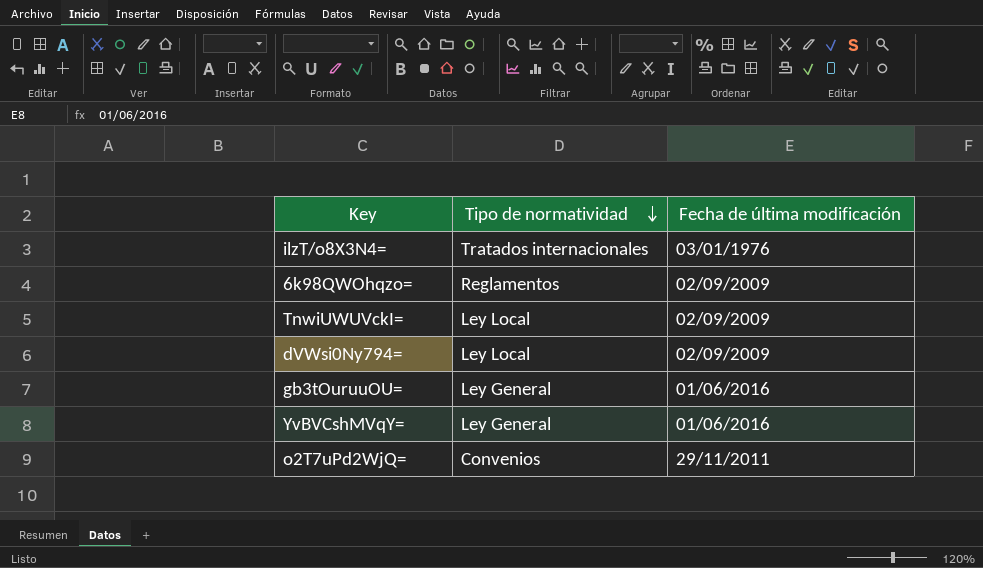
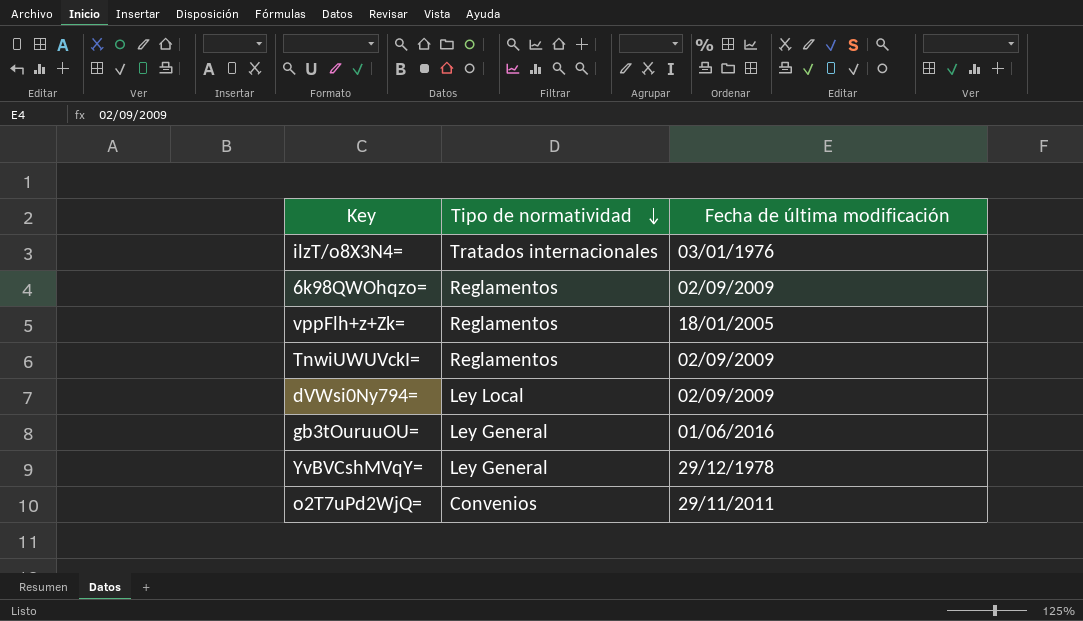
row vppFlh+z+Zk=: none -> Reglamentos | 18/01/2005
TnwiUWUVckI= | Tipo de normatividad: Ley Local -> Reglamentos
YvBVCshMVqY= | Fecha de última modificación: 01/06/2016 -> 29/12/1978

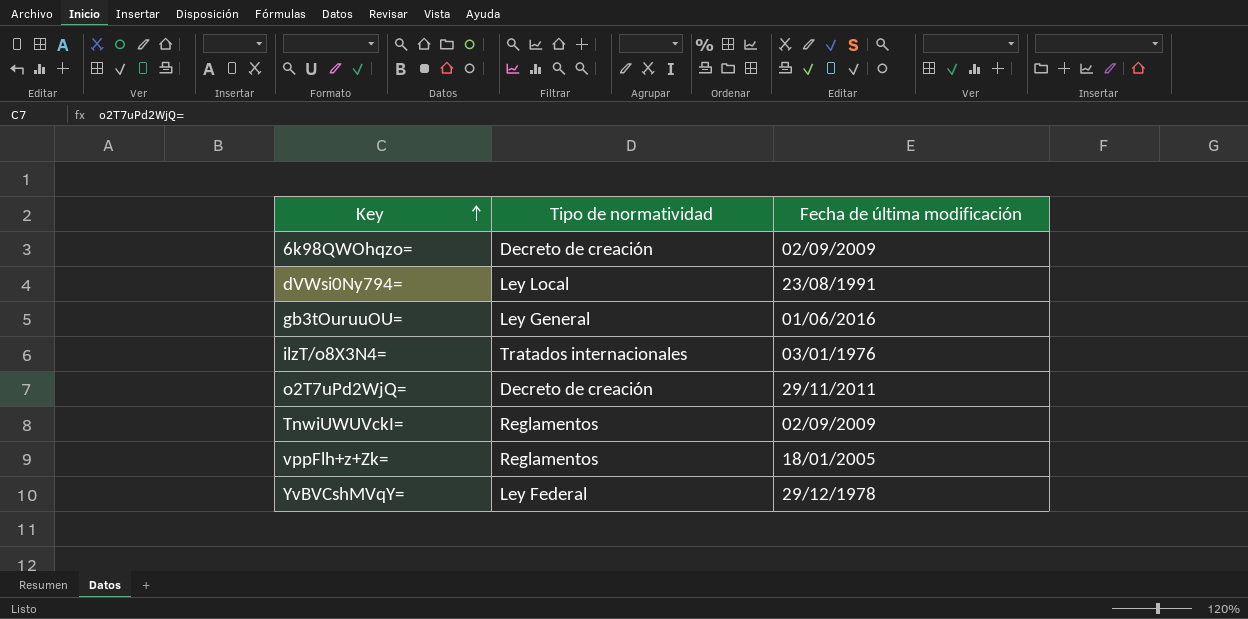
row order: Tipo de normatividad descending -> Key ascending
6k98QWOhqzo= | Tipo de normatividad: Reglamentos -> Decreto de creación
dVWsi0Ny794= | Fecha de última modificación: 02/09/2009 -> 23/08/1991
o2T7uPd2WjQ= | Tipo de normatividad: Convenios -> Decreto de creación
YvBVCshMVqY= | Tipo de normatividad: Ley General -> Ley Federal

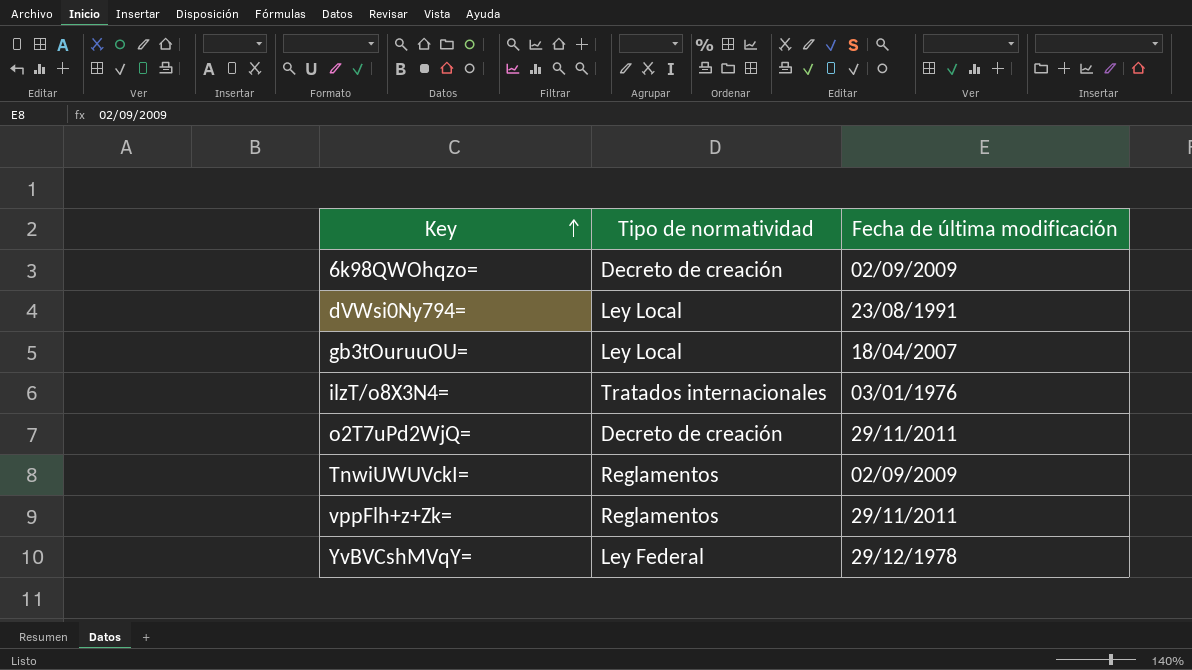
gb3tOuruuOU= | Tipo de normatividad: Ley General -> Ley Local
gb3tOuruuOU= | Fecha de última modificación: 01/06/2016 -> 18/04/2007
vppFlh+z+Zk= | Fecha de última modificación: 18/01/2005 -> 29/11/2011

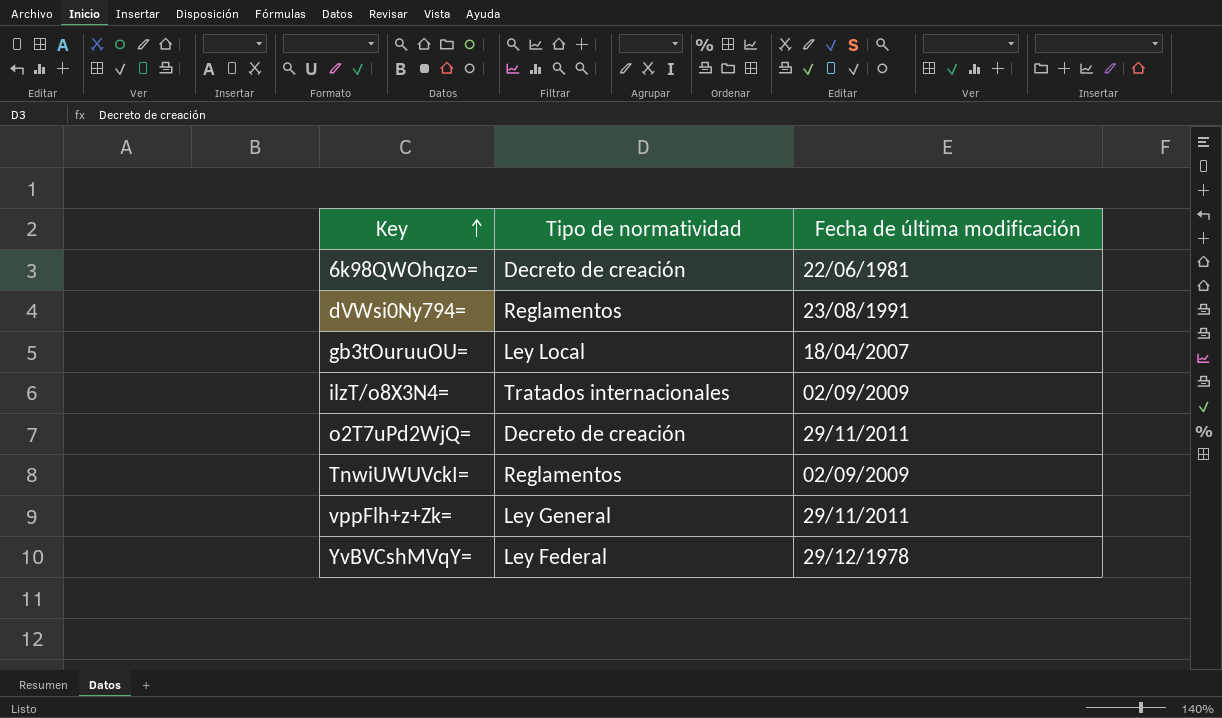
6k98QWOhqzo= | Fecha de última modificación: 02/09/2009 -> 22/06/1981
dVWsi0Ny794= | Tipo de normatividad: Ley Local -> Reglamentos
ilzT/o8X3N4= | Fecha de última modificación: 03/01/1976 -> 02/09/2009
vppFlh+z+Zk= | Tipo de normatividad: Reglamentos -> Ley General

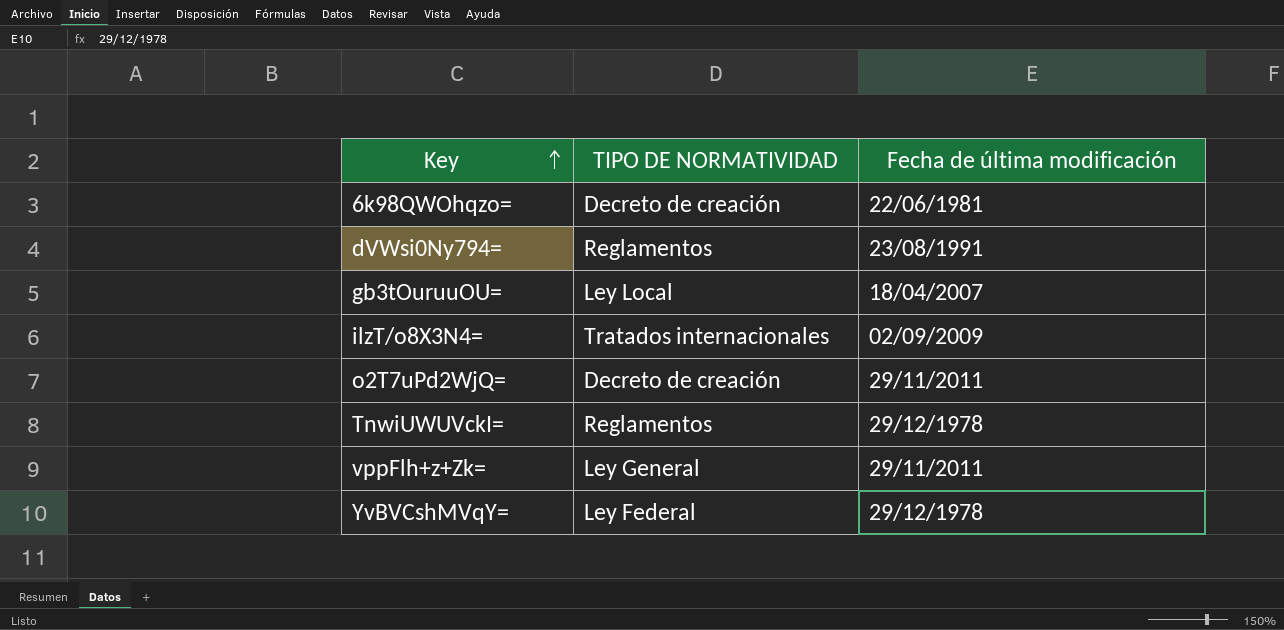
column name: Tipo de normatividad -> TIPO DE NORMATIVIDAD
TnwiUWUVckI= | Fecha de última modificación: 02/09/2009 -> 29/12/1978

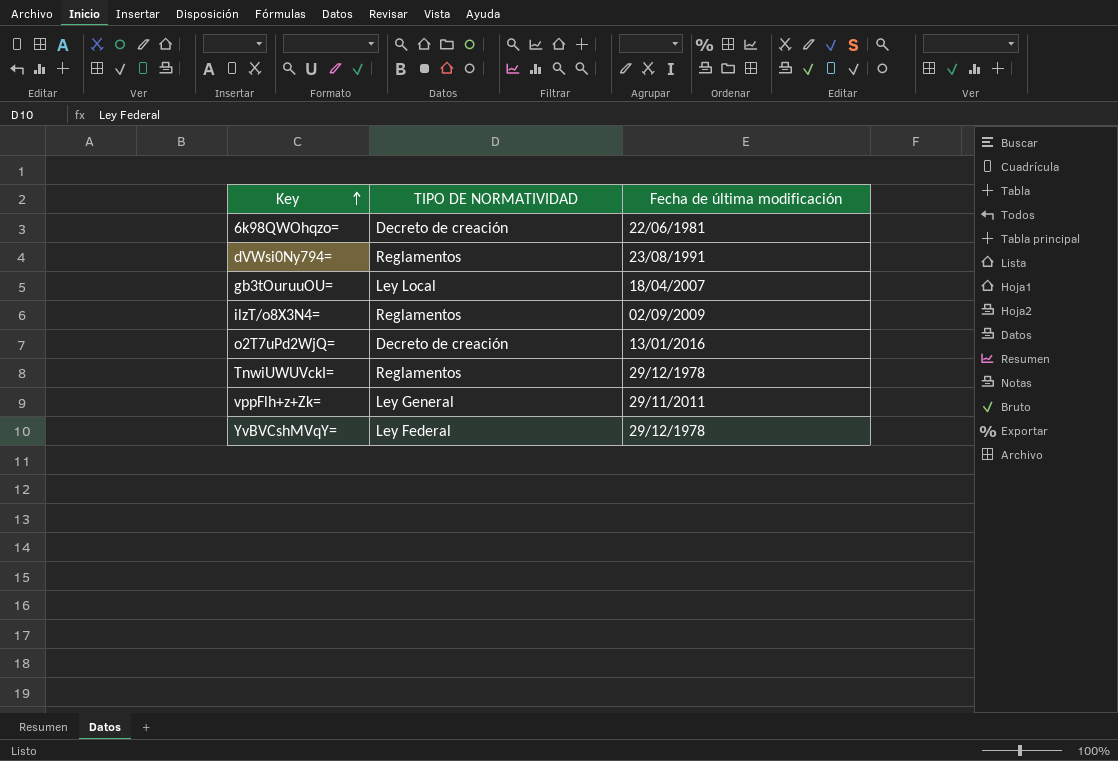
ilzT/o8X3N4= | TIPO DE NORMATIVIDAD: Tratados internacionales -> Reglamentos
o2T7uPd2WjQ= | Fecha de última modificación: 29/11/2011 -> 13/01/2016

